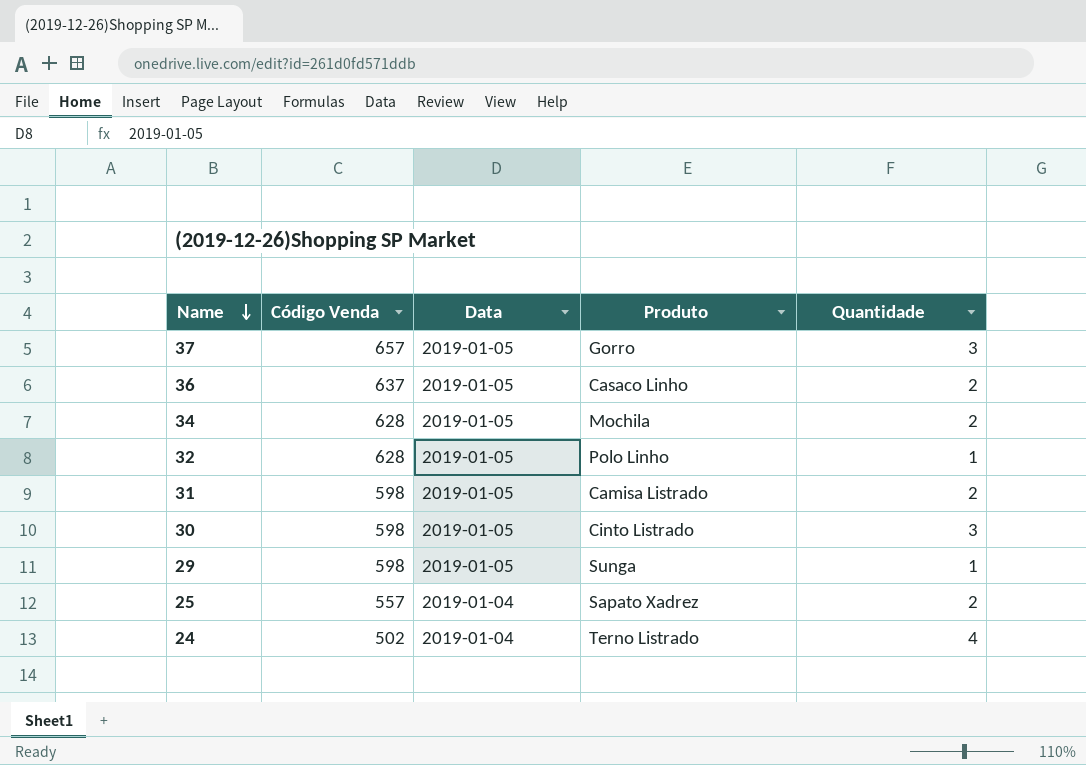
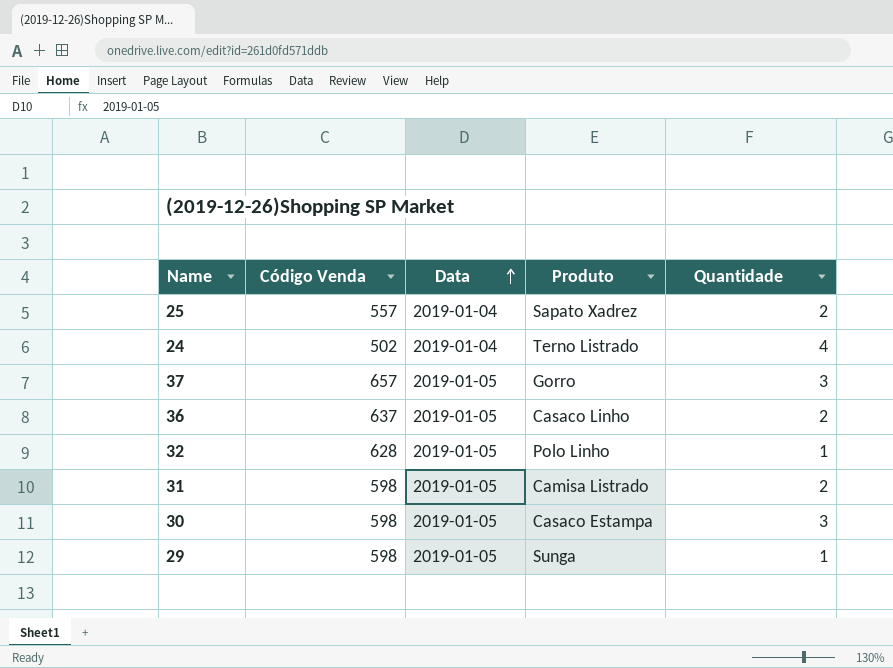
row order: Name descending -> Data ascending
row 34: 628 | 2019-01-05 | Mochila | 2 -> none
30 | Produto: Cinto Listrado -> Casaco Estampa

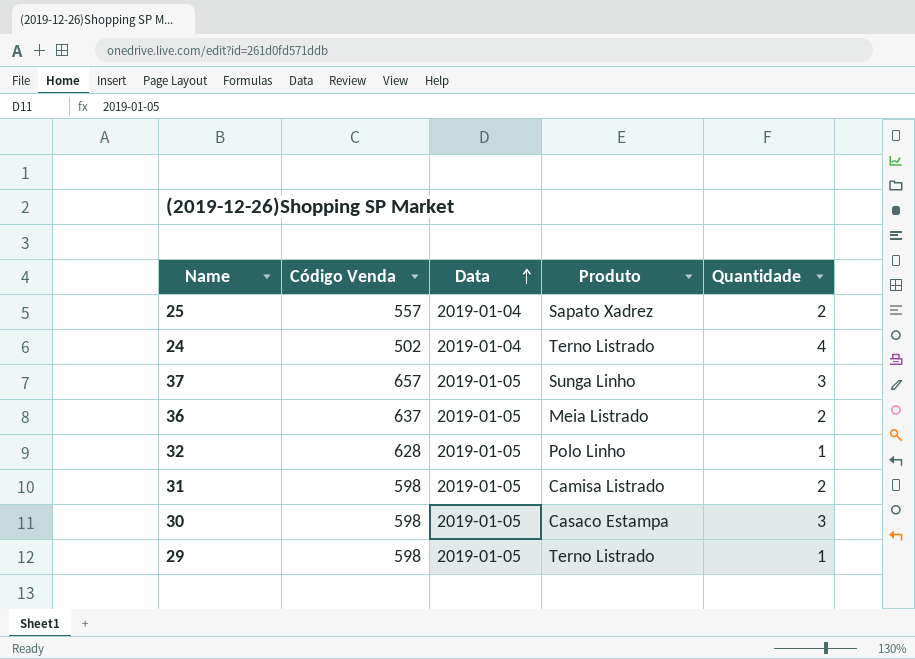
37 | Produto: Gorro -> Sunga Linho
36 | Produto: Casaco Linho -> Meia Listrado
29 | Produto: Sunga -> Terno Listrado

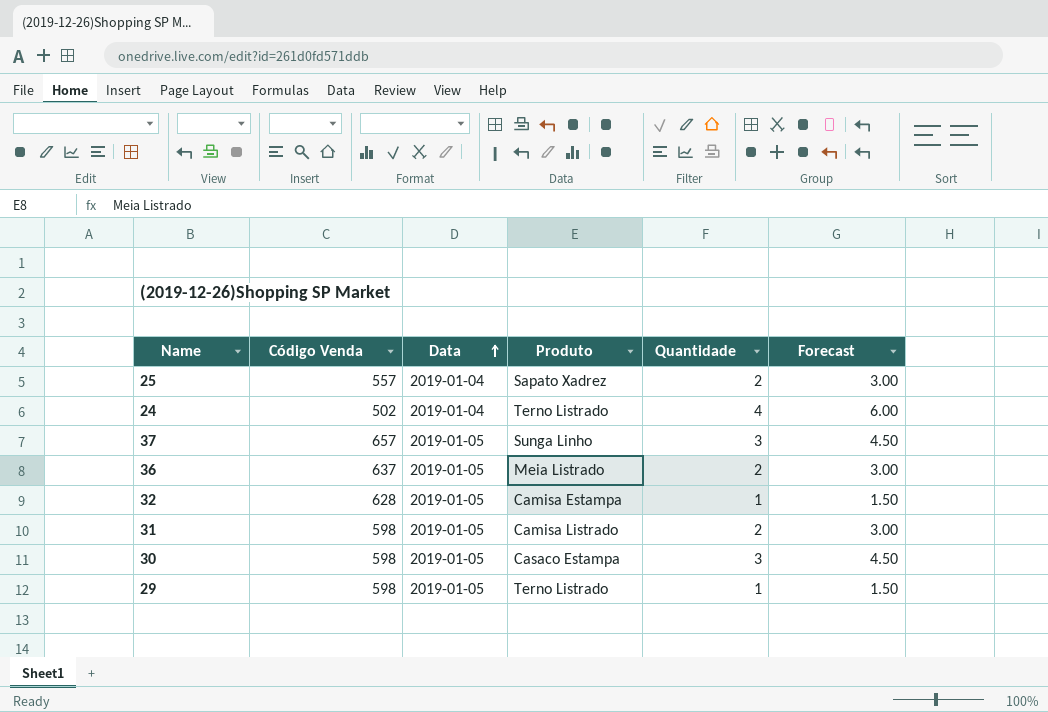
column Forecast | formula: none -> [Quantidade] * 1.5
32 | Produto: Polo Linho -> Camisa Estampa

